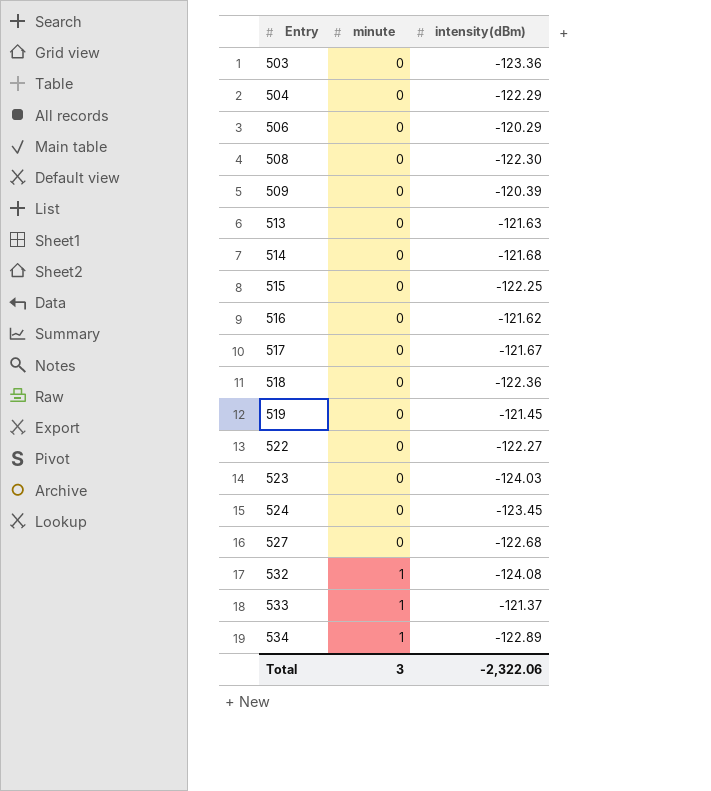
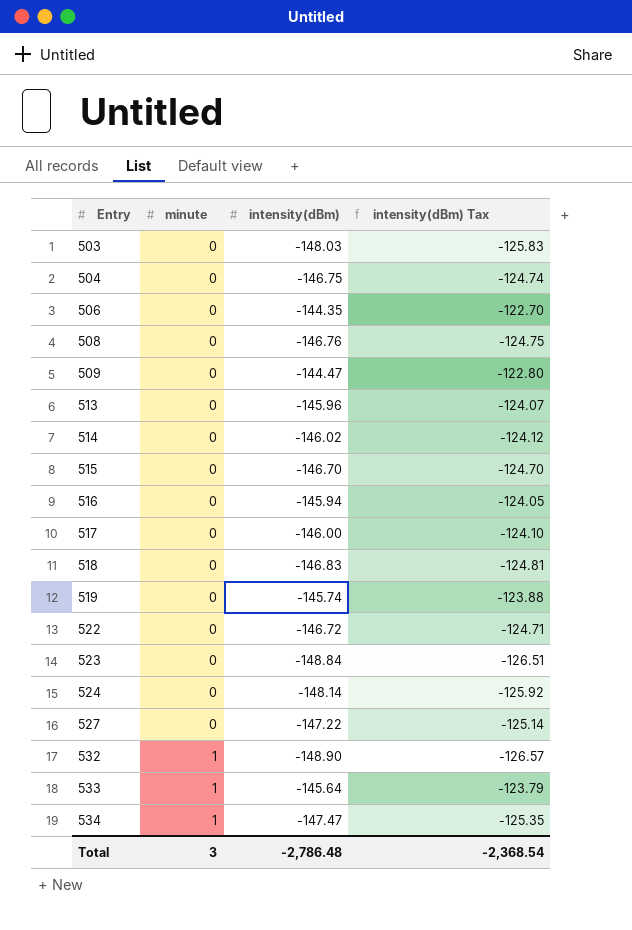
column intensity(dBm) Tax | formula: none -> [intensity(dBm)] * 0.85
503 | intensity(dBm): -123.36 -> -148.03
504 | intensity(dBm): -122.29 -> -146.75
506 | intensity(dBm): -120.29 -> -144.35
508 | intensity(dBm): -122.30 -> -146.76
509 | intensity(dBm): -120.39 -> -144.47
513 | intensity(dBm): -121.63 -> -145.96
514 | intensity(dBm): -121.68 -> -146.02
515 | intensity(dBm): -122.25 -> -146.70
516 | intensity(dBm): -121.62 -> -145.94
517 | intensity(dBm): -121.67 -> -146.00
518 | intensity(dBm): -122.36 -> -146.83
519 | intensity(dBm): -121.45 -> -145.74
522 | intensity(dBm): -122.27 -> -146.72
523 | intensity(dBm): -124.03 -> -148.84
524 | intensity(dBm): -123.45 -> -148.14
527 | intensity(dBm): -122.68 -> -147.22
532 | intensity(dBm): -124.08 -> -148.90
533 | intensity(dBm): -121.37 -> -145.64
534 | intensity(dBm): -122.89 -> -147.47
Total | intensity(dBm): -2,322.06 -> -2,786.48

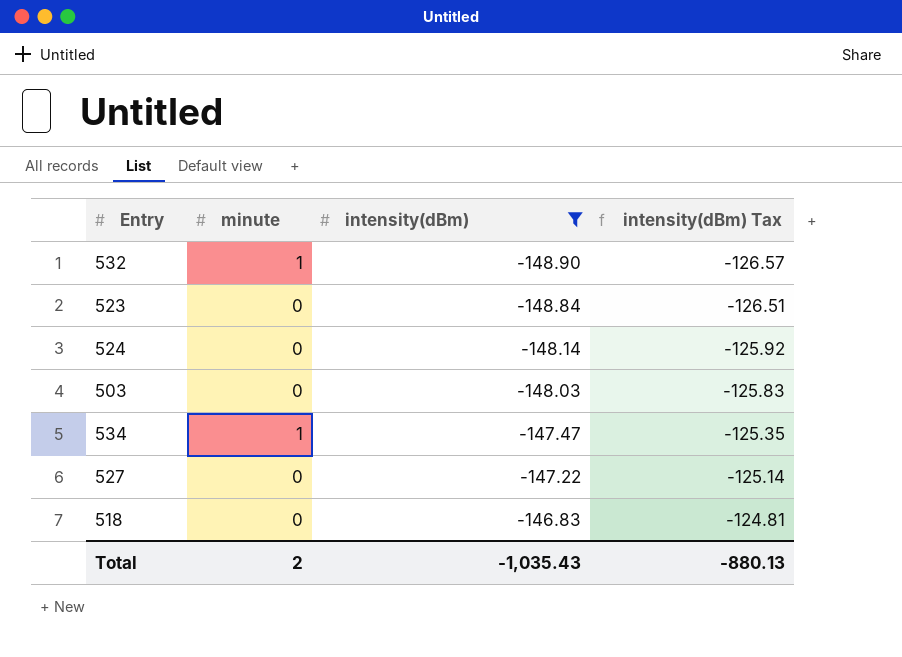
filter: none -> intensity(dBm) <= -146.83
row order: Entry ascending -> intensity(dBm) ascending
Total | minute: 3 -> 2
Total | intensity(dBm): -2,786.48 -> -1,035.43
Total | intensity(dBm) Tax: -2,368.54 -> -880.13

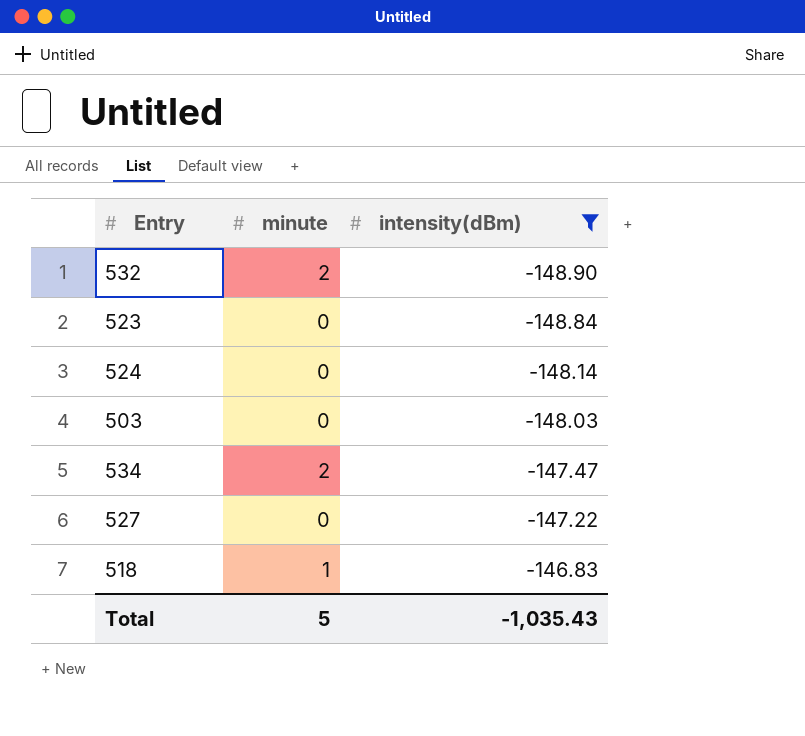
column intensity(dBm) Tax | formula: [intensity(dBm)] * 0.85 -> none
532 | minute: 1 -> 2
534 | minute: 1 -> 2
518 | minute: 0 -> 1
Total | minute: 2 -> 5

